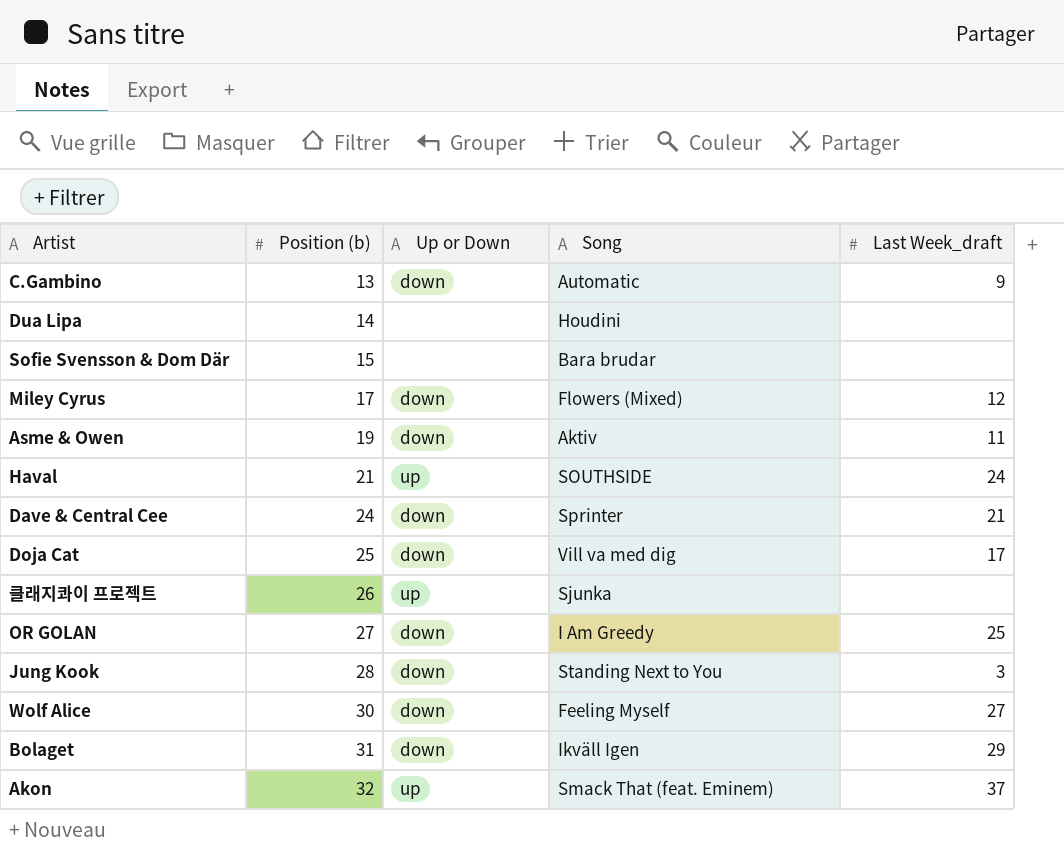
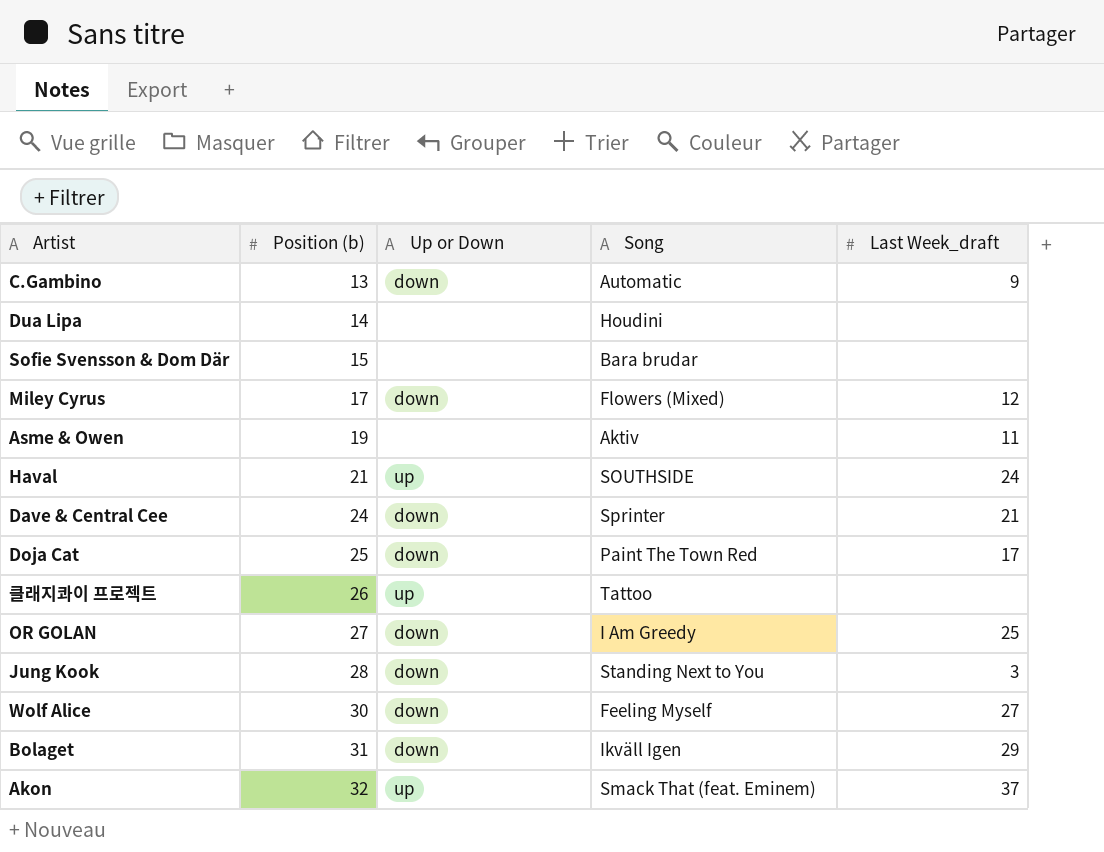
Asme & Owen | Up or Down: down -> none
Doja Cat | Song: Vill va med dig -> Paint The Town Red
클래지콰이 프로젝트 | Song: Sjunka -> Tattoo

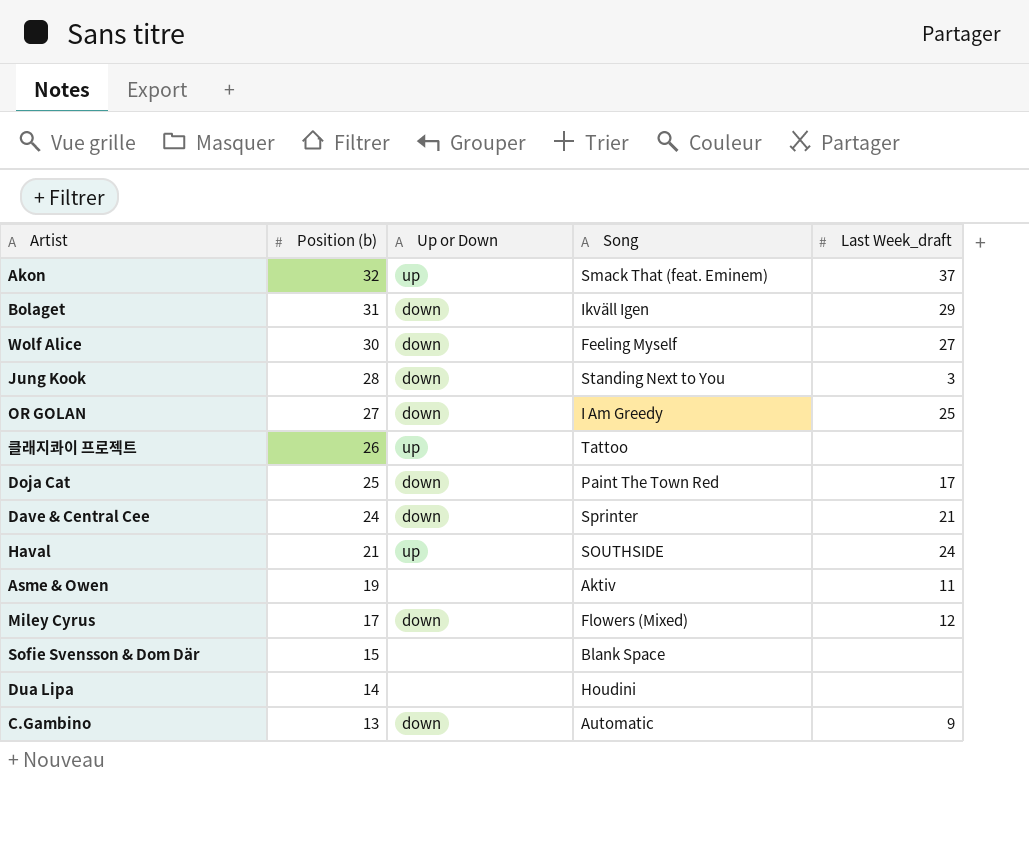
row order: Position (b) ascending -> Position (b) descending
Sofie Svensson & Dom Där | Song: Bara brudar -> Blank Space

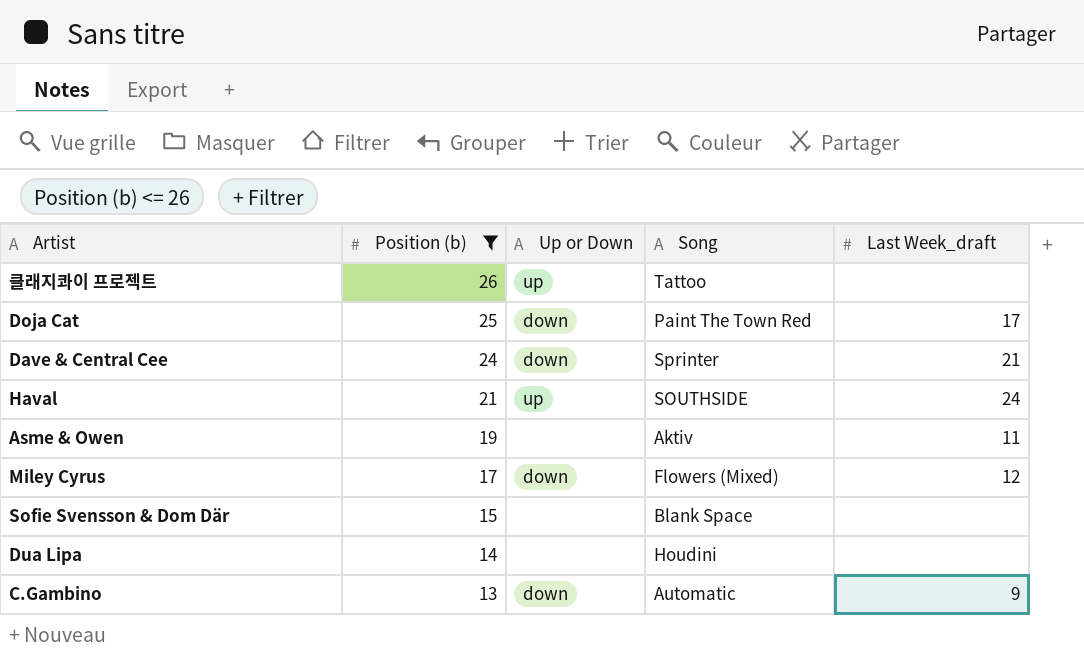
filter: none -> Position (b) <= 26

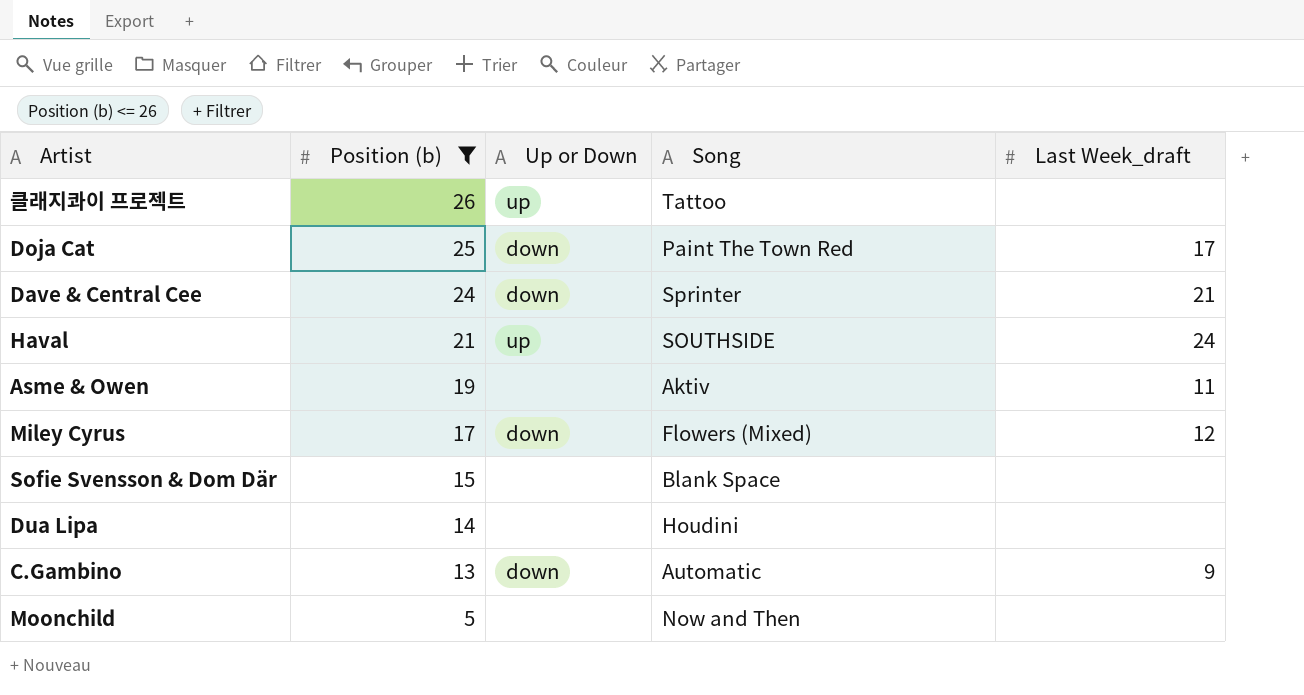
row Moonchild: none -> 5 | none | Now and Then | none

